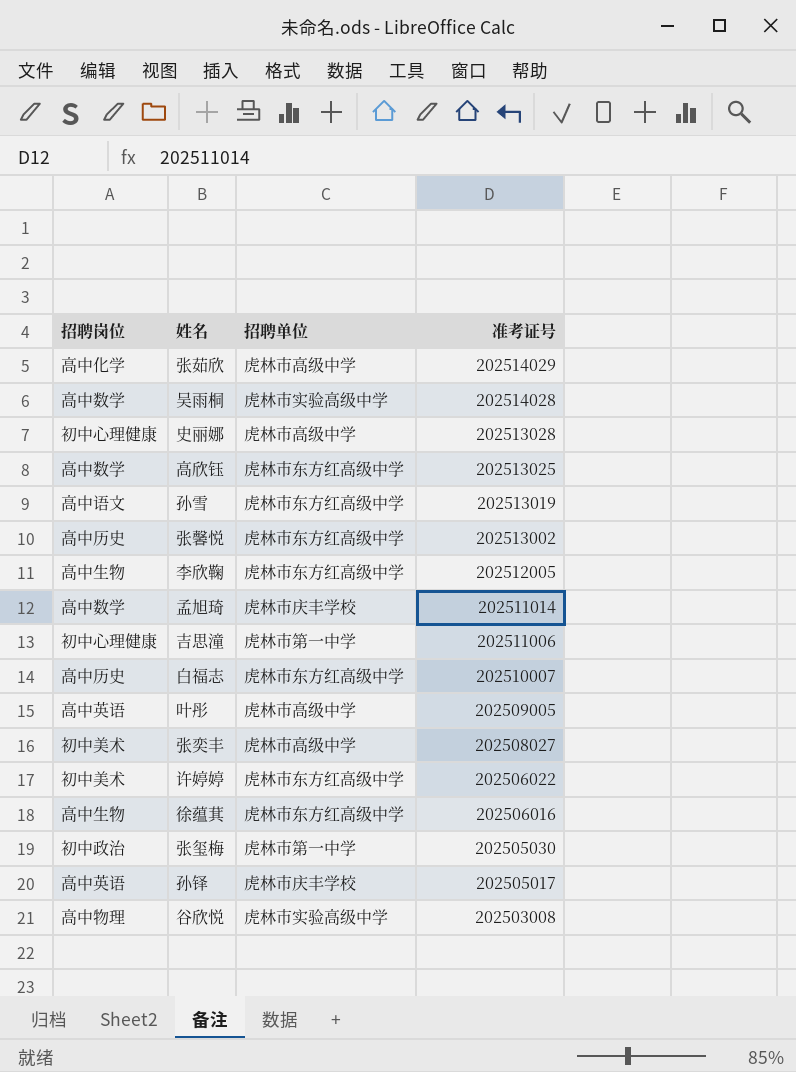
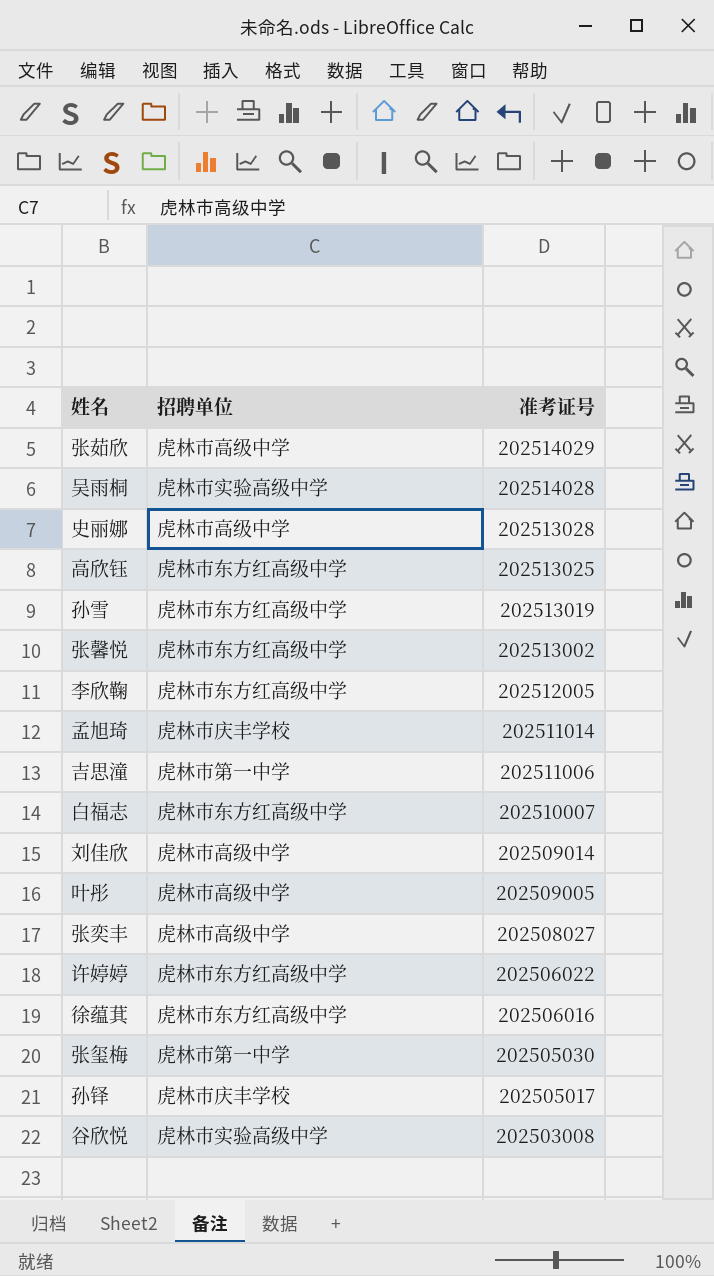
column 招聘岗位 | position: 1 -> none
row 刘佳欣: none -> 虎林市高级中学 | 202509014

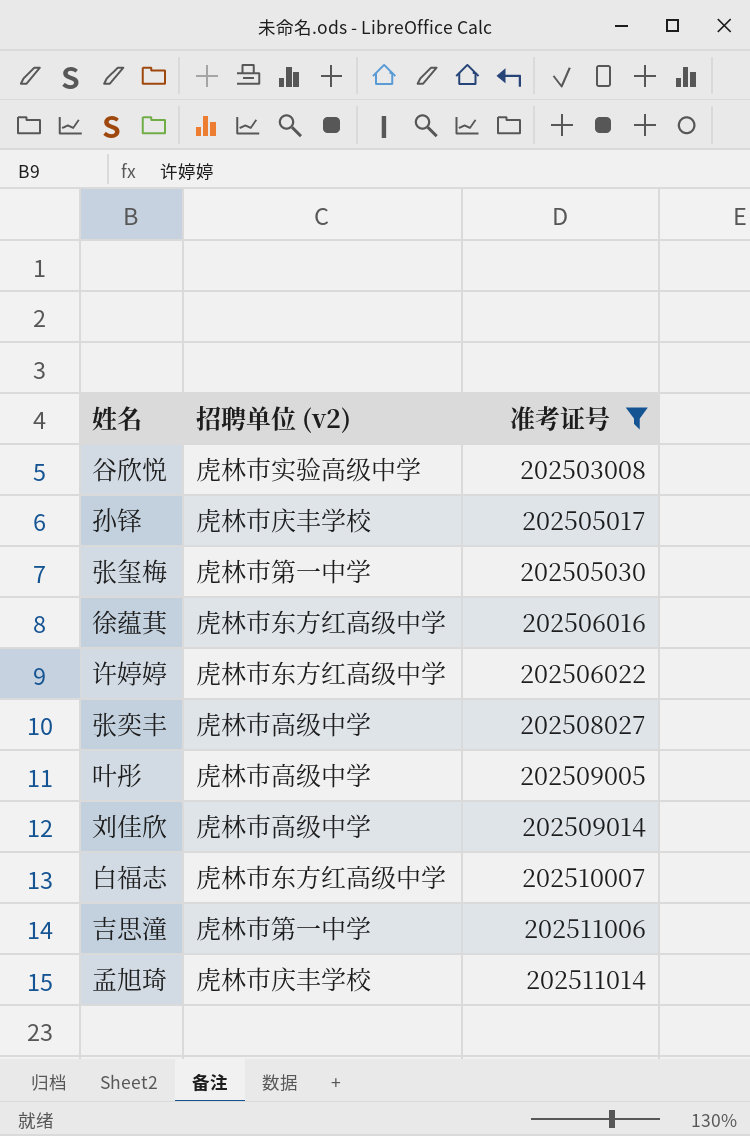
filter: none -> 准考证号 <= 202511014
row order: 准考证号 descending -> 准考证号 ascending
column name: 招聘单位 -> 招聘单位 (v2)

